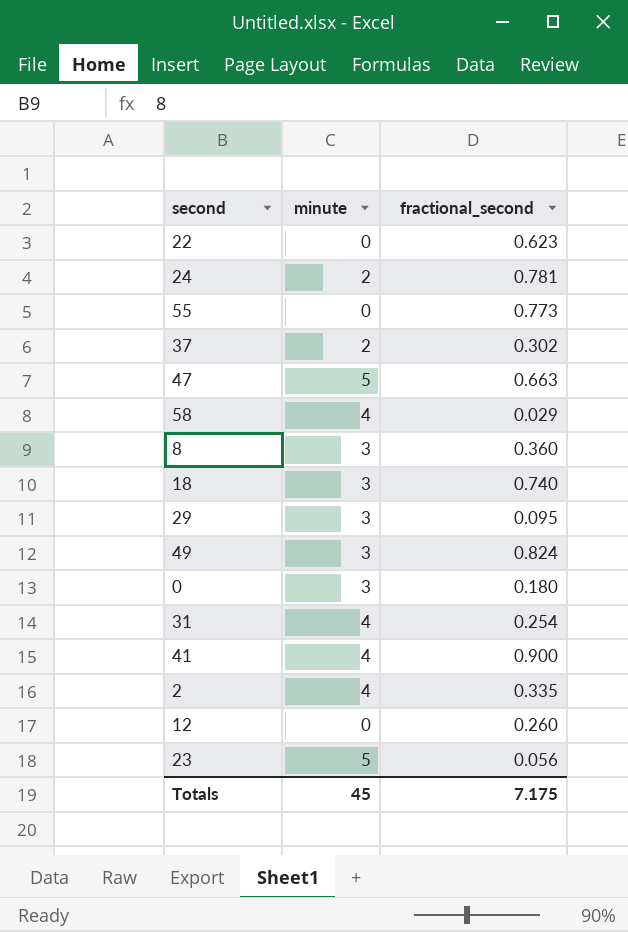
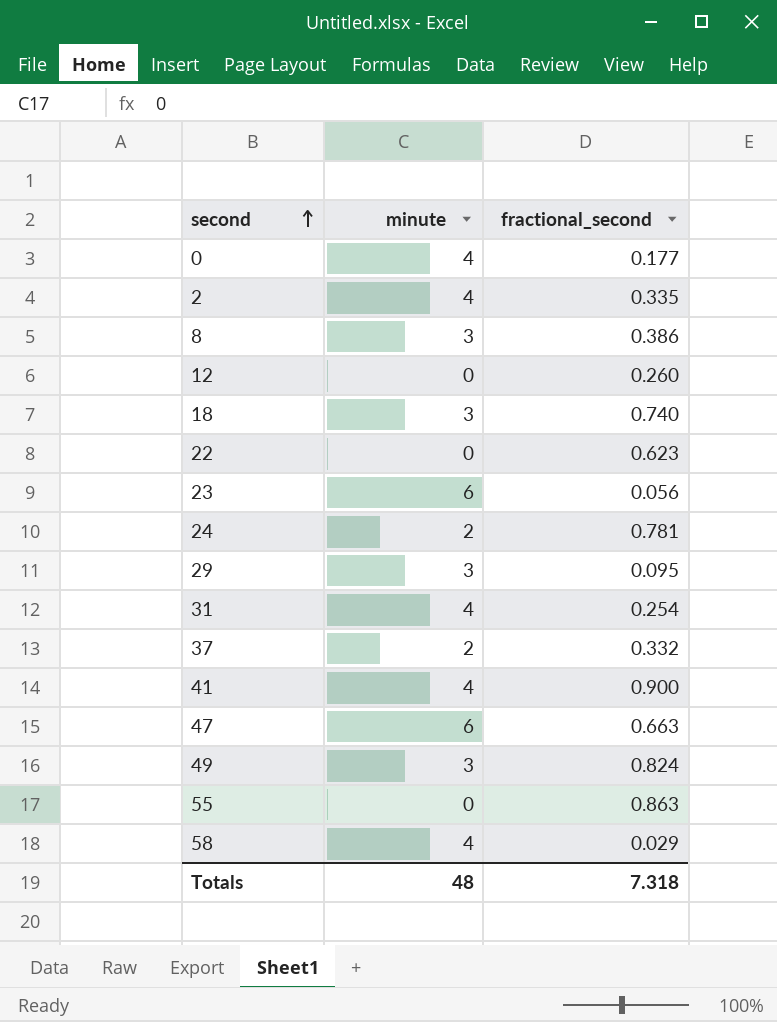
row order: none -> second ascending
0 | minute: 3 -> 4
0 | fractional_second: 0.180 -> 0.177
8 | fractional_second: 0.360 -> 0.386
23 | minute: 5 -> 6
37 | fractional_second: 0.302 -> 0.332
47 | minute: 5 -> 6
55 | fractional_second: 0.773 -> 0.863
Totals | minute: 45 -> 48
Totals | fractional_second: 7.175 -> 7.318

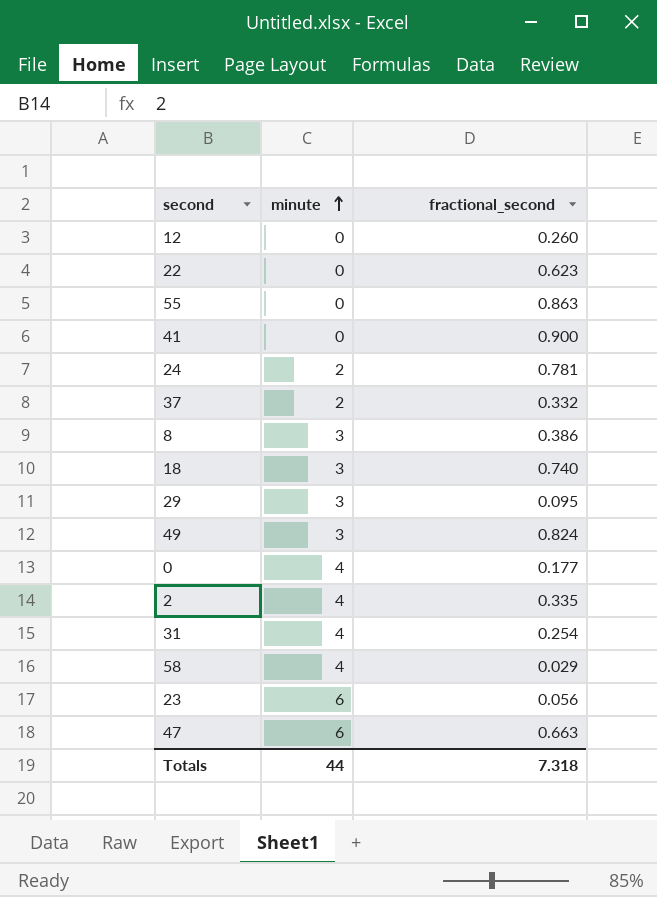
row order: second ascending -> minute ascending
41 | minute: 4 -> 0
Totals | minute: 48 -> 44

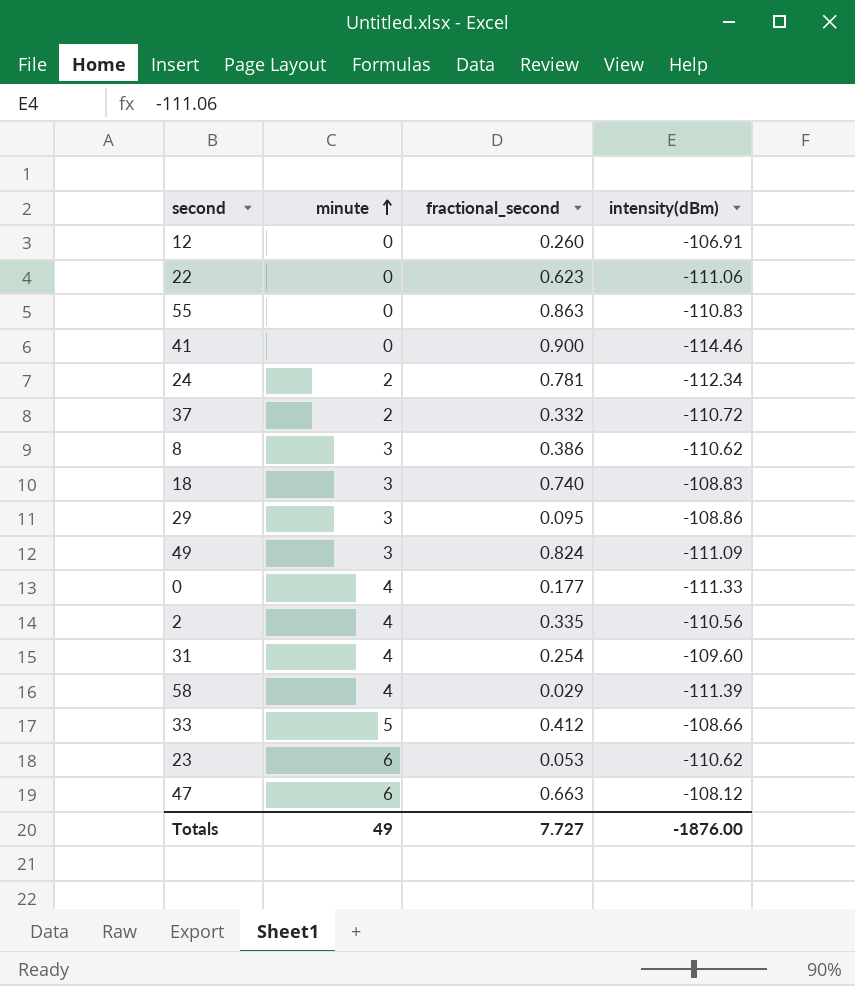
column intensity(dBm) | position: none -> 4
row 33: none -> 5 | 0.412 | -108.66
23 | fractional_second: 0.056 -> 0.053
Totals | minute: 44 -> 49
Totals | fractional_second: 7.318 -> 7.727

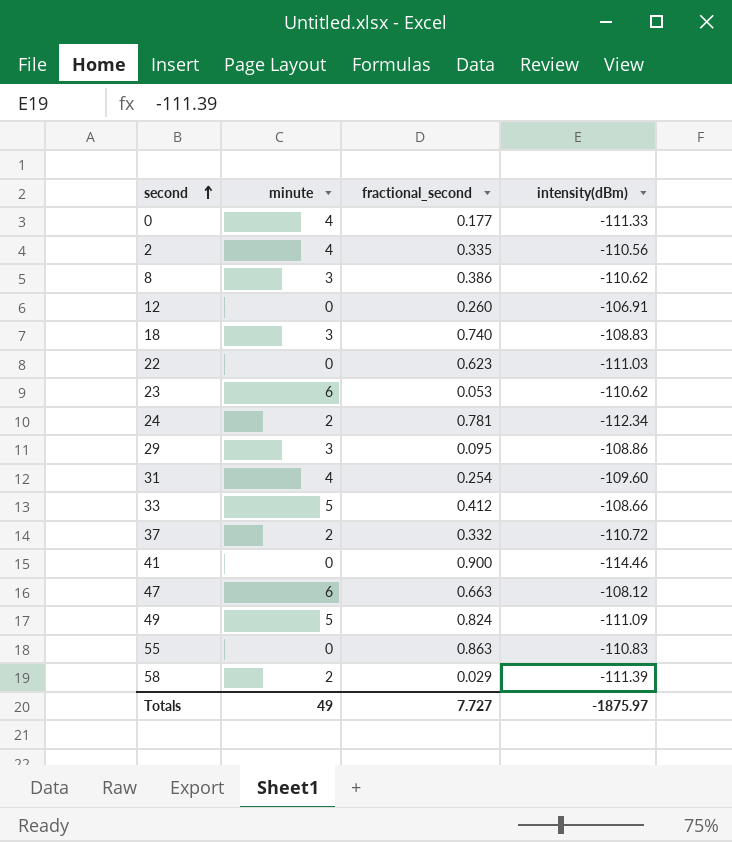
row order: minute ascending -> second ascending
22 | intensity(dBm): -111.06 -> -111.03
49 | minute: 3 -> 5
58 | minute: 4 -> 2
Totals | intensity(dBm): -1876.00 -> -1875.97

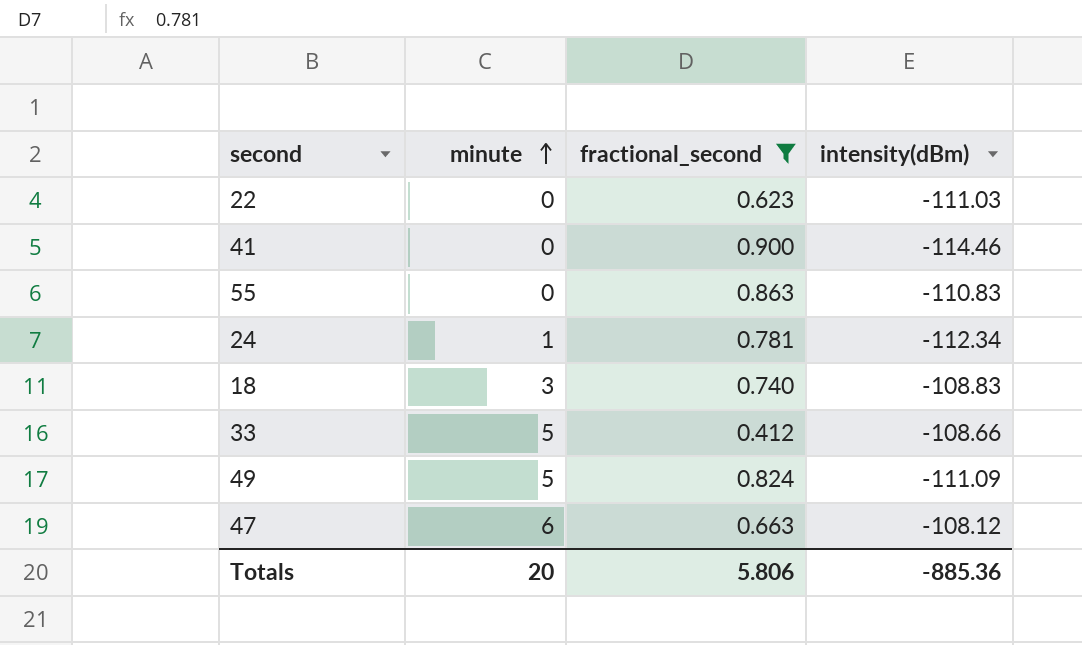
filter: none -> fractional_second >= 0.412
row order: second ascending -> minute ascending
24 | minute: 2 -> 1
Totals | minute: 49 -> 20
Totals | fractional_second: 7.727 -> 5.806
Totals | intensity(dBm): -1875.97 -> -885.36

